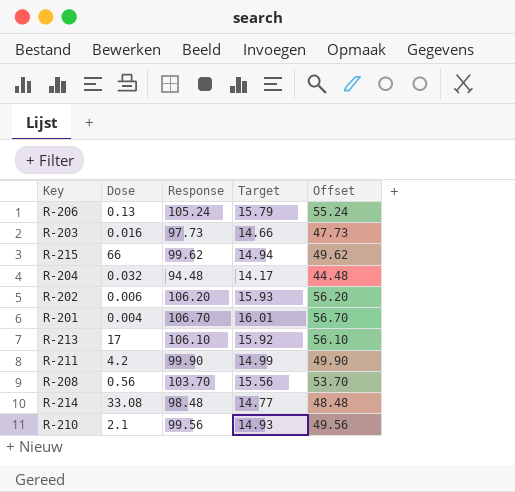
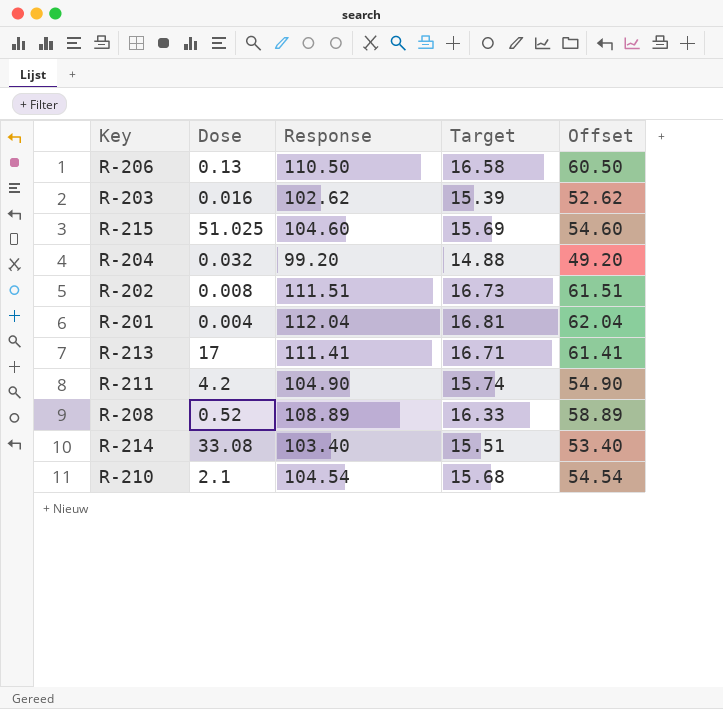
R-206 | Response: 105.24 -> 110.50
R-206 | Target: 15.79 -> 16.58
R-206 | Offset: 55.24 -> 60.50
R-203 | Response: 97.73 -> 102.62
R-203 | Target: 14.66 -> 15.39
R-203 | Offset: 47.73 -> 52.62
R-215 | Dose: 66 -> 51.025
R-215 | Response: 99.62 -> 104.60
R-215 | Target: 14.94 -> 15.69
R-215 | Offset: 49.62 -> 54.60
R-204 | Response: 94.48 -> 99.20
R-204 | Target: 14.17 -> 14.88
R-204 | Offset: 44.48 -> 49.20
R-202 | Dose: 0.006 -> 0.008
R-202 | Response: 106.20 -> 111.51
R-202 | Target: 15.93 -> 16.73
R-202 | Offset: 56.20 -> 61.51
R-201 | Response: 106.70 -> 112.04
R-201 | Target: 16.01 -> 16.81
R-201 | Offset: 56.70 -> 62.04
R-213 | Response: 106.10 -> 111.41
R-213 | Target: 15.92 -> 16.71
R-213 | Offset: 56.10 -> 61.41
R-211 | Response: 99.90 -> 104.90
R-211 | Target: 14.99 -> 15.74
R-211 | Offset: 49.90 -> 54.90
R-208 | Dose: 0.56 -> 0.52
R-208 | Response: 103.70 -> 108.89
R-208 | Target: 15.56 -> 16.33
R-208 | Offset: 53.70 -> 58.89
R-214 | Response: 98.48 -> 103.40
R-214 | Target: 14.77 -> 15.51
R-214 | Offset: 48.48 -> 53.40
R-210 | Response: 99.56 -> 104.54
R-210 | Target: 14.93 -> 15.68
R-210 | Offset: 49.56 -> 54.54

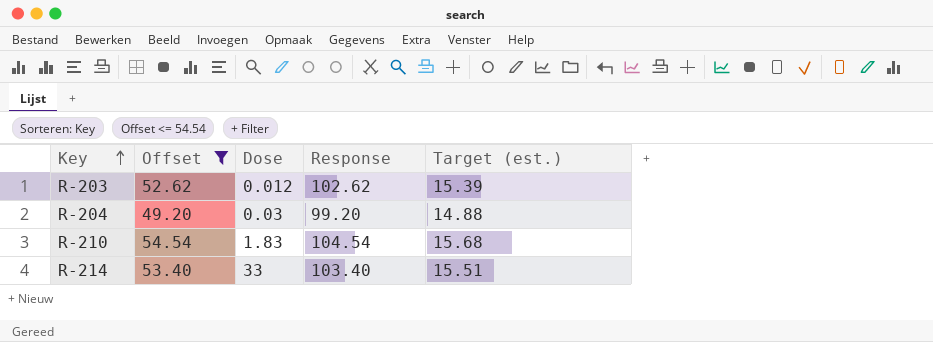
filter: none -> Offset <= 54.54
row order: none -> Key ascending
column Offset | position: 5 -> 2
column name: Target -> Target (est.)
R-203 | Dose: 0.016 -> 0.012
R-204 | Dose: 0.032 -> 0.03
R-210 | Dose: 2.1 -> 1.83
R-214 | Dose: 33.08 -> 33

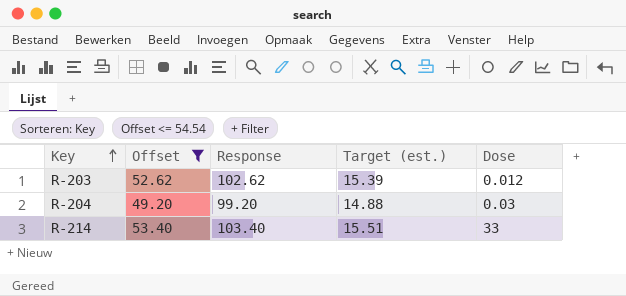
column Dose | position: 3 -> 5
row R-210: 54.54 | 1.83 | 104.54 | 15.68 -> none

